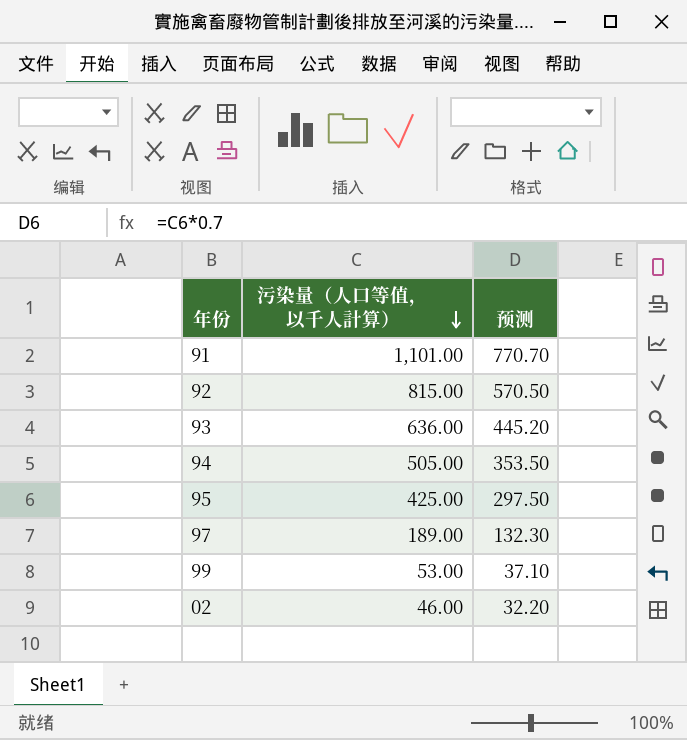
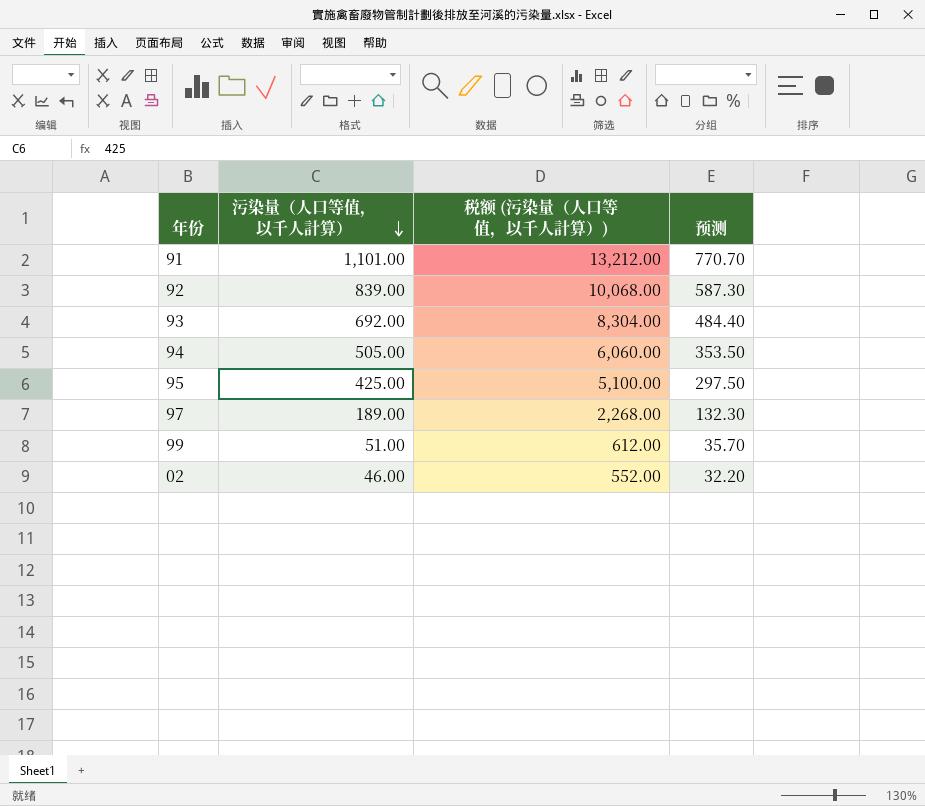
column 税额 (污染量（人口等值，以千人計算）) | formula: none -> [污染量（人口等值，以千人計算）] * 12
92 | 污染量（人口等值，以千人計算）: 815.00 -> 839.00
92 | 预测: 570.50 -> 587.30
93 | 污染量（人口等值，以千人計算）: 636.00 -> 692.00
93 | 预测: 445.20 -> 484.40
99 | 污染量（人口等值，以千人計算）: 53.00 -> 51.00
99 | 预测: 37.10 -> 35.70

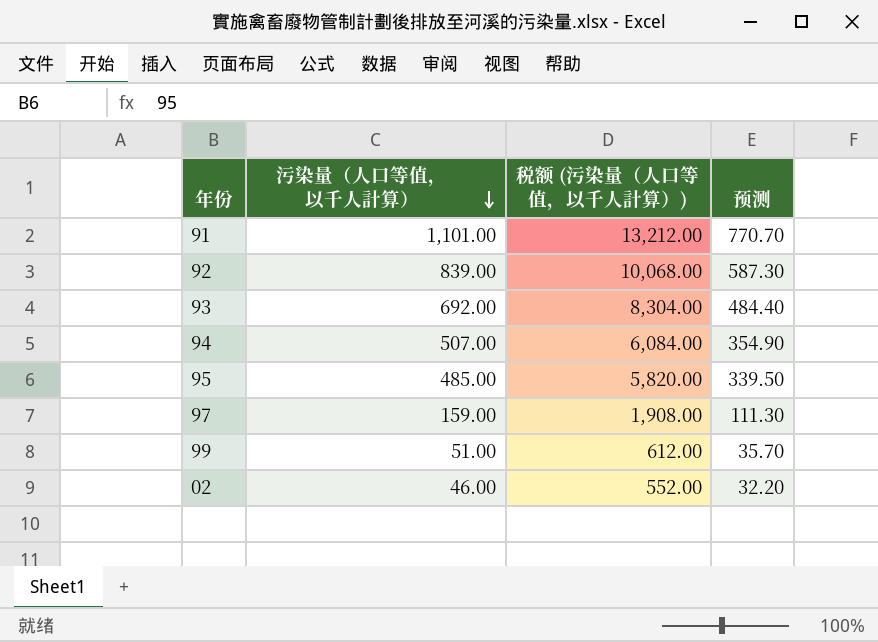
94 | 污染量（人口等值，以千人計算）: 505.00 -> 507.00
94 | 税额 (污染量（人口等值，以千人計算）): 6,060.00 -> 6,084.00
94 | 预测: 353.50 -> 354.90
95 | 污染量（人口等值，以千人計算）: 425.00 -> 485.00
95 | 税额 (污染量（人口等值，以千人計算）): 5,100.00 -> 5,820.00
95 | 预测: 297.50 -> 339.50
97 | 污染量（人口等值，以千人計算）: 189.00 -> 159.00
97 | 税额 (污染量（人口等值，以千人計算）): 2,268.00 -> 1,908.00
97 | 预测: 132.30 -> 111.30

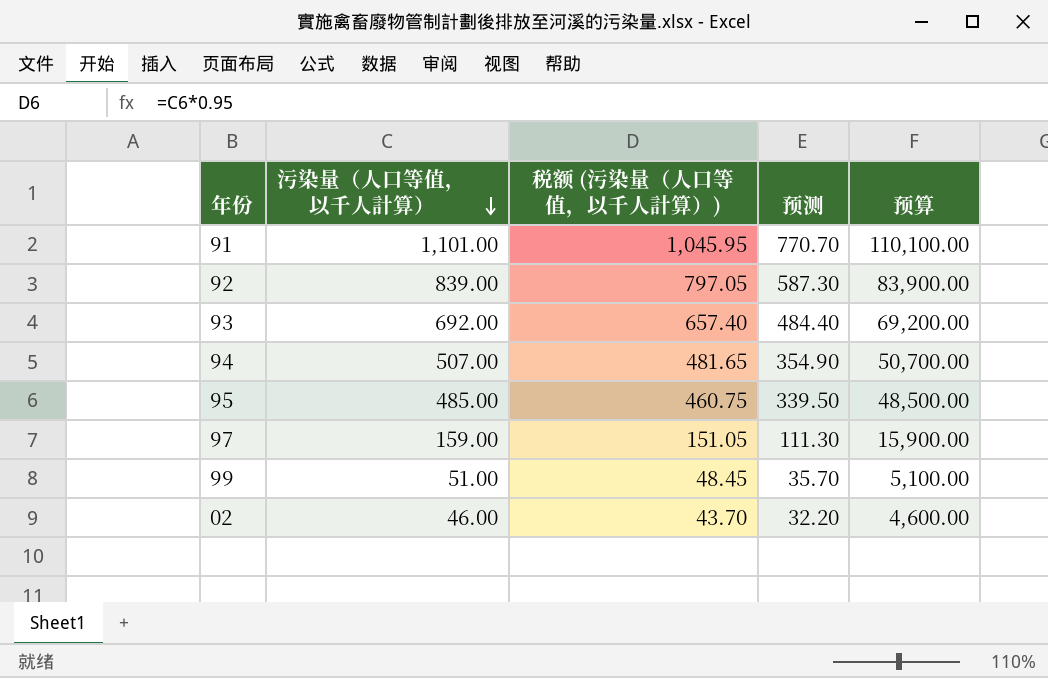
column 税额 (污染量（人口等值，以千人計算）) | formula: [污染量（人口等值，以千人計算）] * 12 -> [污染量（人口等值，以千人計算）] * 0.95
column 预算 | formula: none -> [污染量（人口等值，以千人計算）] * 100

